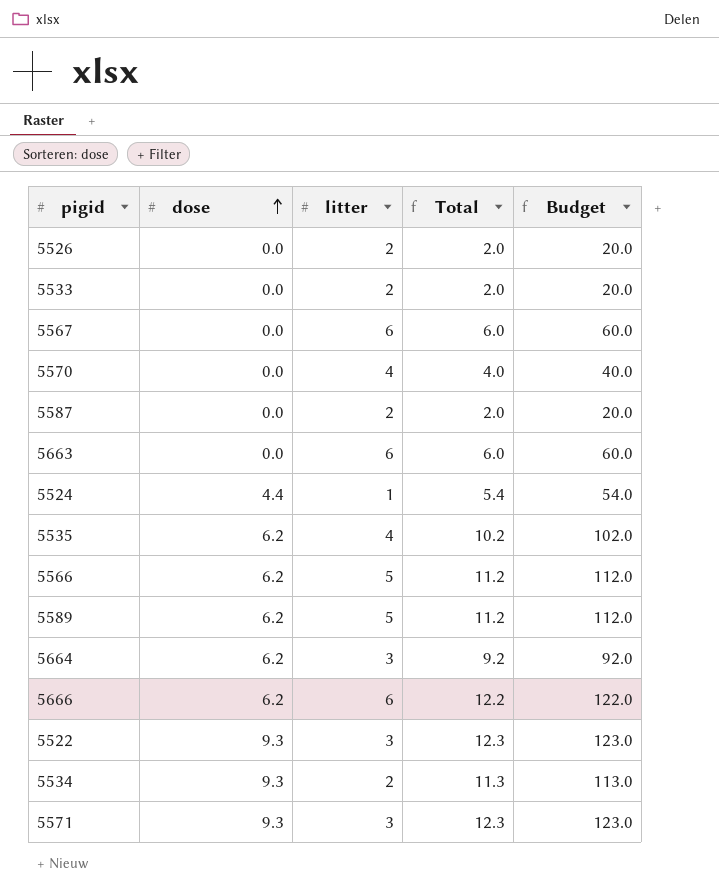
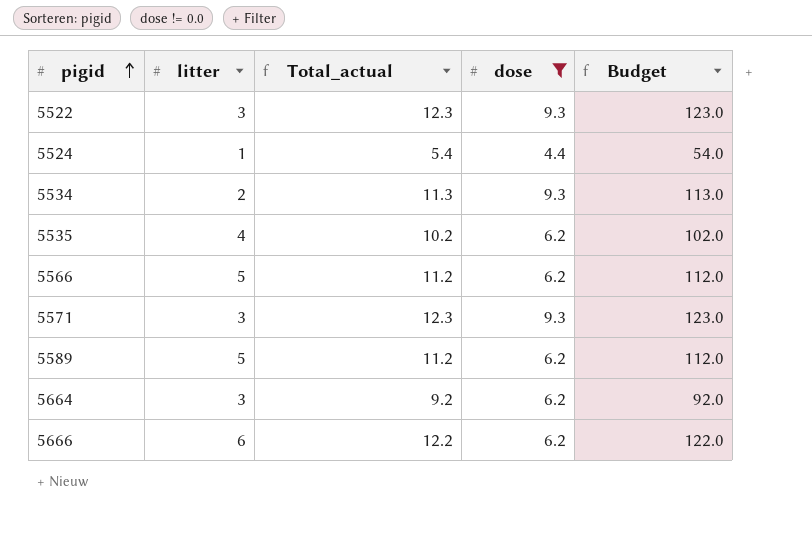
filter: none -> dose != 0.0
row order: dose ascending -> pigid ascending
column name: Total -> Total_actual
column dose | position: 2 -> 4

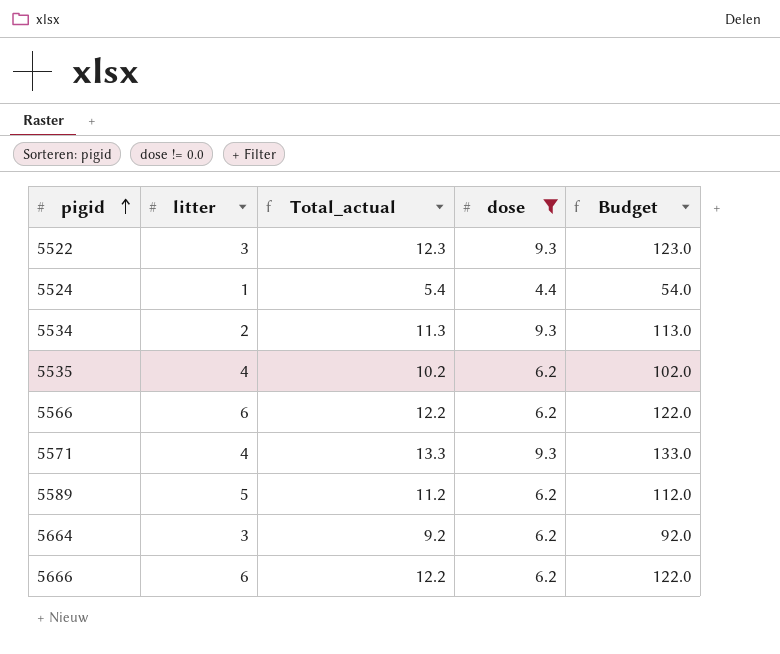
5566 | litter: 5 -> 6
5566 | Total_actual: 11.2 -> 12.2
5566 | Budget: 112.0 -> 122.0
5571 | litter: 3 -> 4
5571 | Total_actual: 12.3 -> 13.3
5571 | Budget: 123.0 -> 133.0

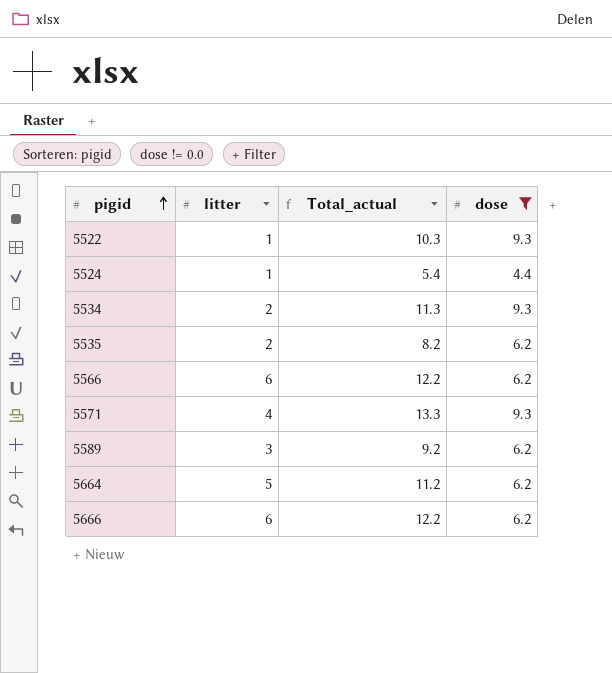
column Budget | formula: [Total_actual] * 10 -> none
5522 | litter: 3 -> 1
5522 | Total_actual: 12.3 -> 10.3
5535 | litter: 4 -> 2
5535 | Total_actual: 10.2 -> 8.2
5589 | litter: 5 -> 3
5589 | Total_actual: 11.2 -> 9.2
5664 | litter: 3 -> 5
5664 | Total_actual: 9.2 -> 11.2

